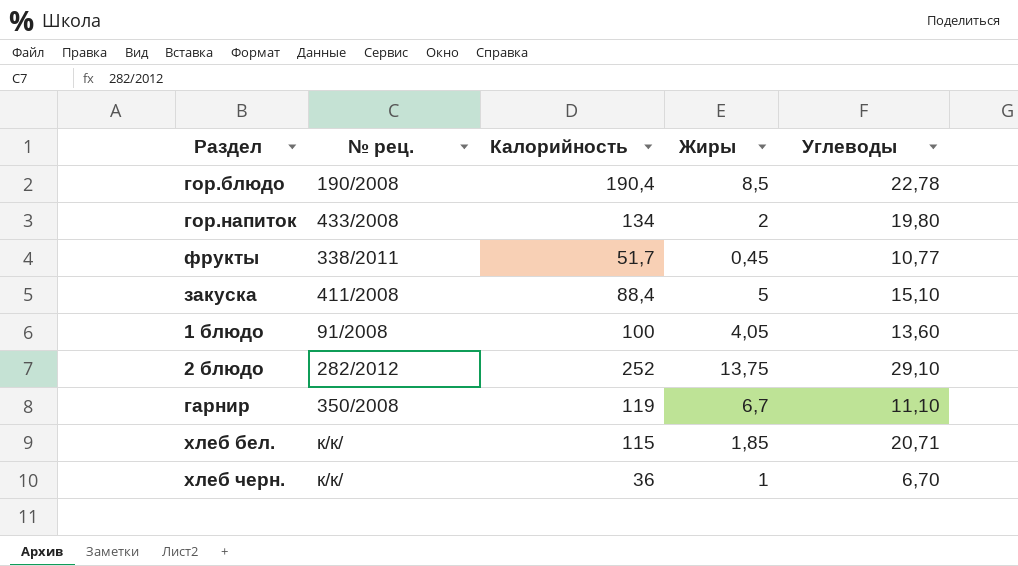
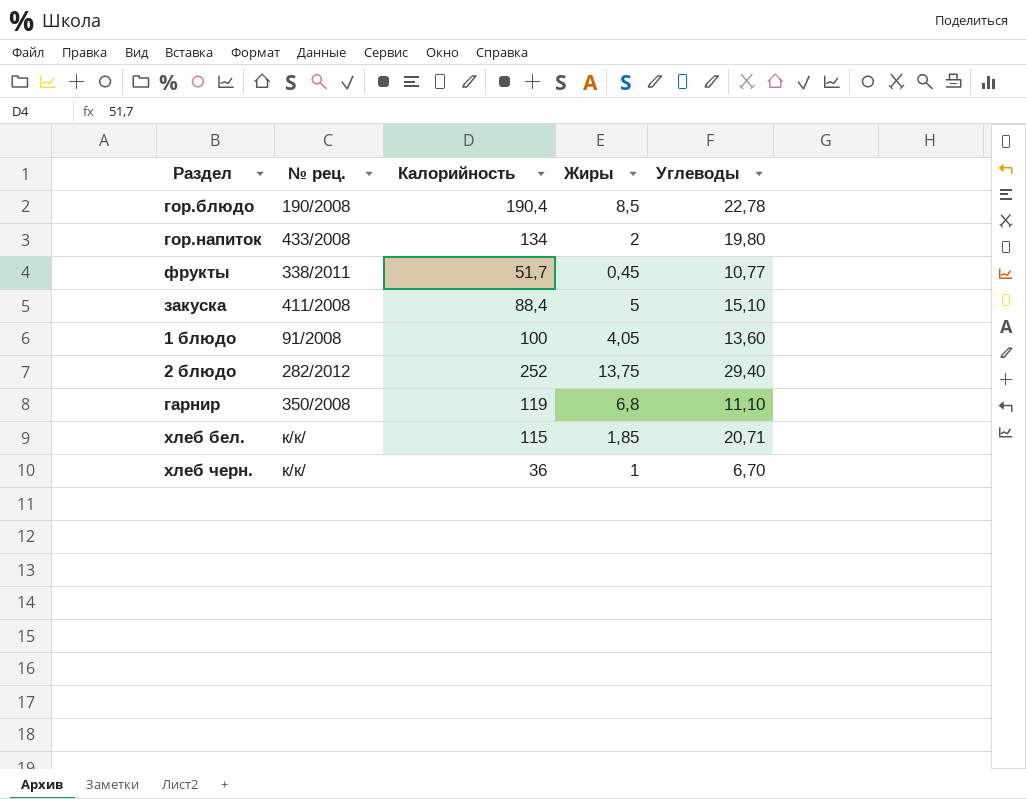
2 блюдо | Углеводы: 29,10 -> 29,40
гарнир | Жиры: 6,7 -> 6,8

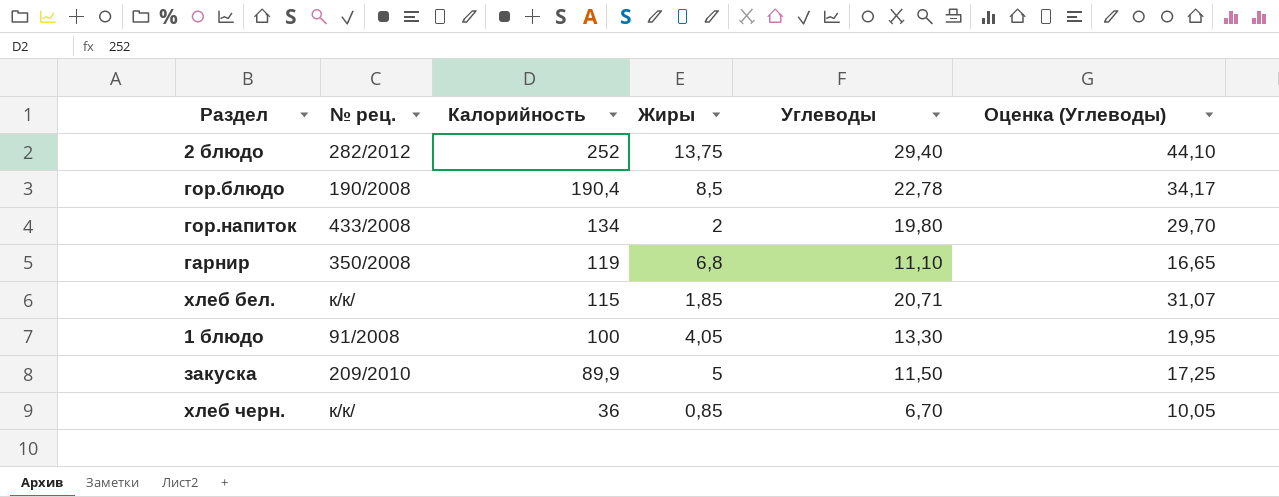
row order: none -> Калорийность descending
column Оценка (Углеводы) | formula: none -> [Углеводы] * 1,5
row фрукты: 338/2011 | 51,7 | 0,45 | 10,77 -> none
1 блюдо | Углеводы: 13,60 -> 13,30
закуска | № рец.: 411/2008 -> 209/2010
закуска | Калорийность: 88,4 -> 89,9
закуска | Углеводы: 15,10 -> 11,50
хлеб черн. | Жиры: 1 -> 0,85

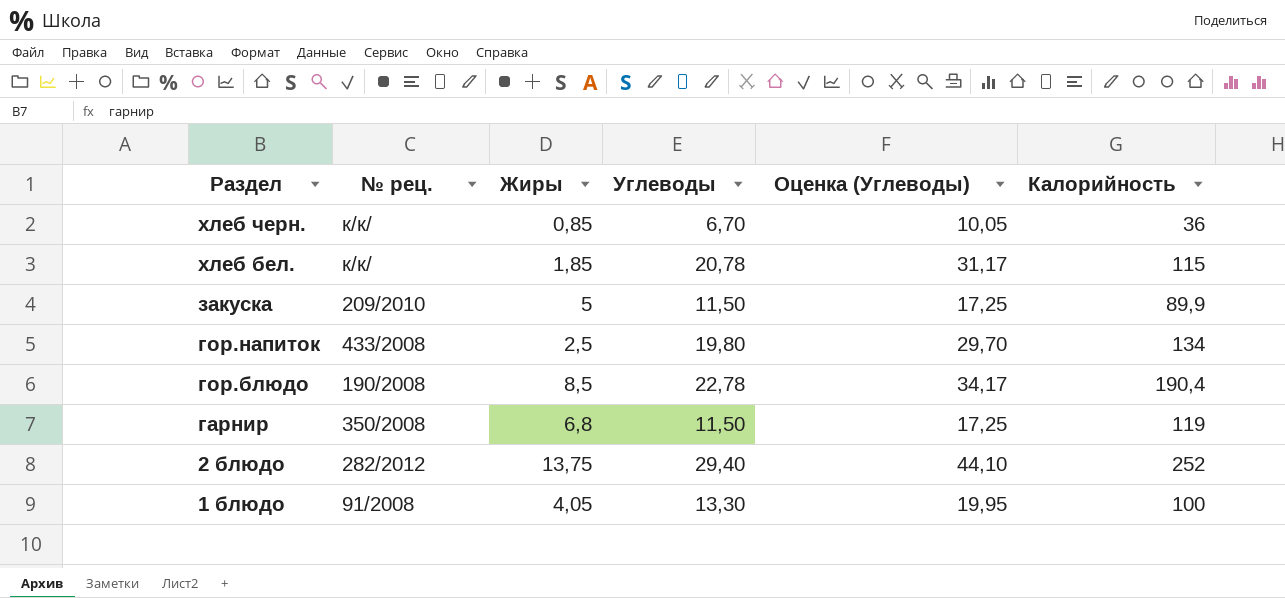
row order: Калорийность descending -> Раздел descending
column Калорийность | position: 3 -> 6
хлеб бел. | Углеводы: 20,71 -> 20,78
хлеб бел. | Оценка (Углеводы): 31,07 -> 31,17
гор.напиток | Жиры: 2 -> 2,5
гарнир | Углеводы: 11,10 -> 11,50
гарнир | Оценка (Углеводы): 16,65 -> 17,25

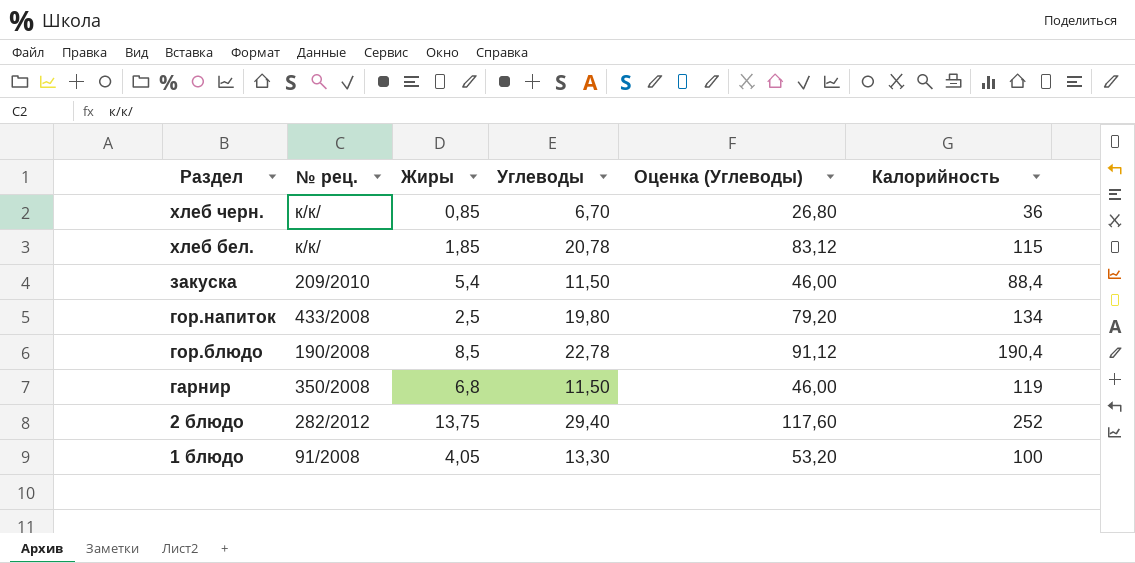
column Оценка (Углеводы) | formula: [Углеводы] * 1,5 -> [Углеводы] * 4
закуска | Жиры: 5 -> 5,4
закуска | Калорийность: 89,9 -> 88,4

